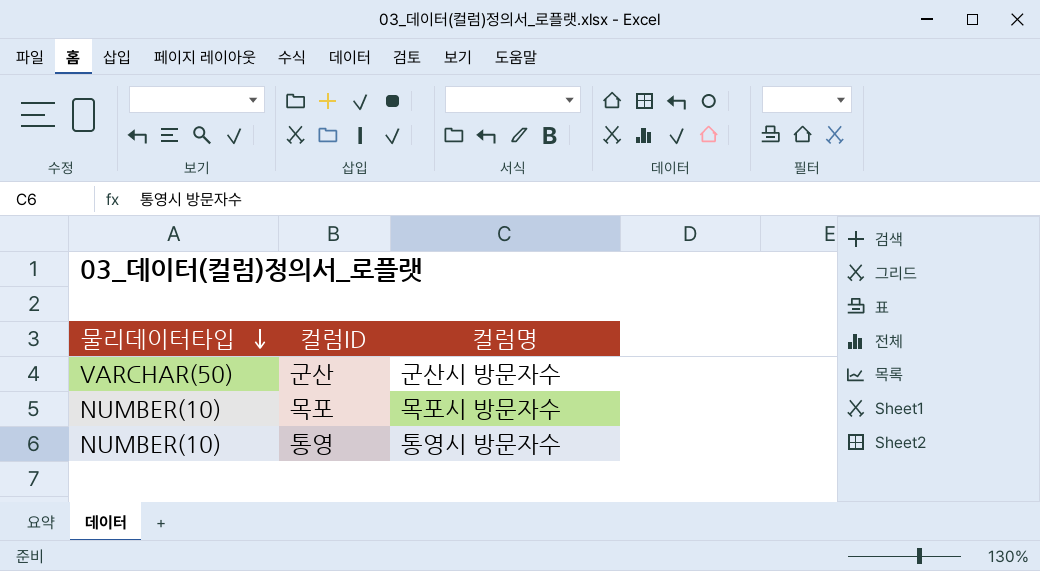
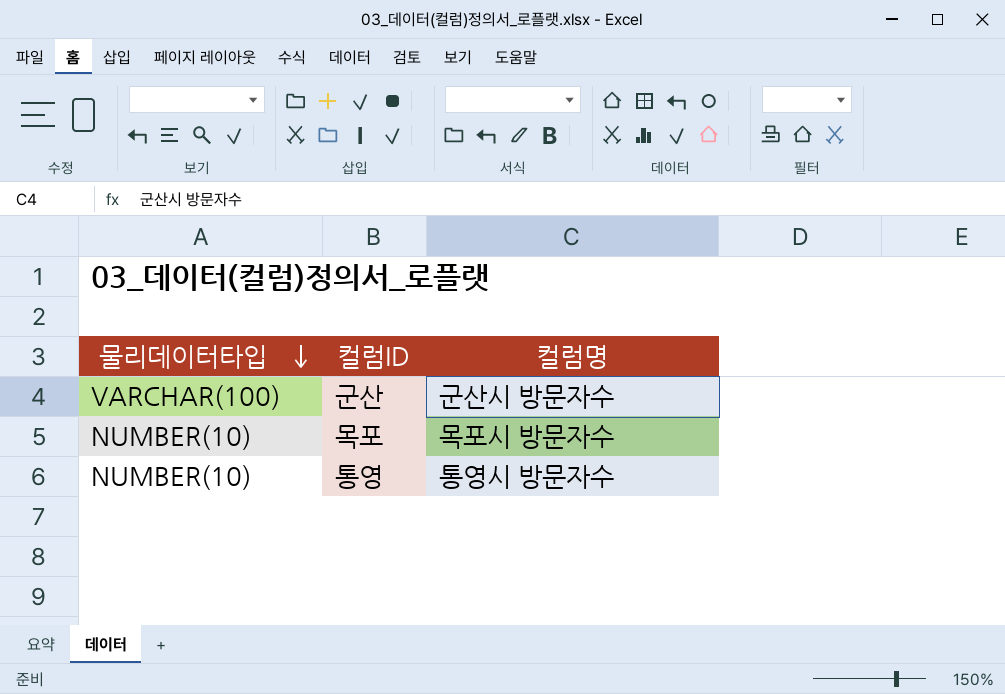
군산 | 물리데이터타입: VARCHAR(50) -> VARCHAR(100)

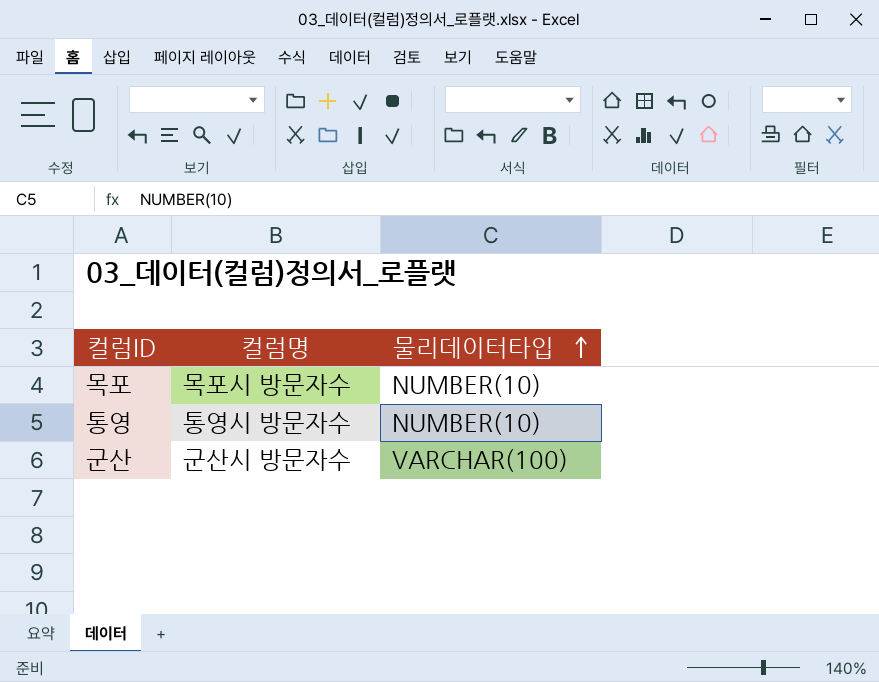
row order: 물리데이터타입 descending -> 물리데이터타입 ascending
column 물리데이터타입 | position: 1 -> 3

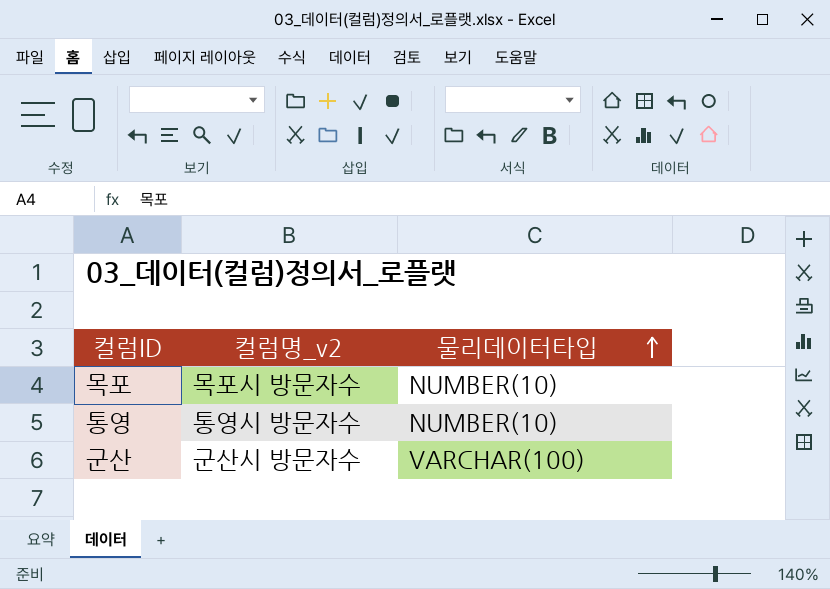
column name: 컬럼명 -> 컬럼명_v2

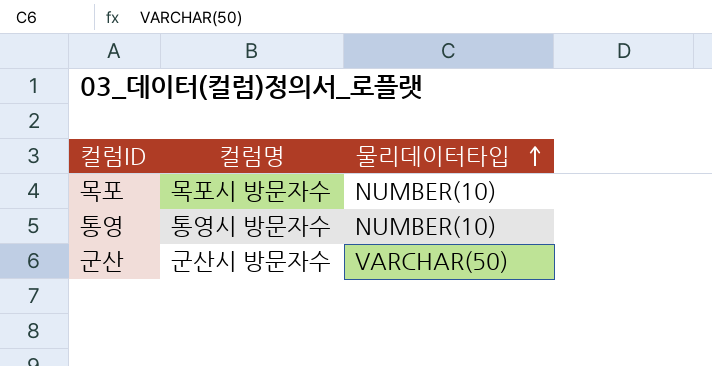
column name: 컬럼명_v2 -> 컬럼명
군산 | 물리데이터타입: VARCHAR(100) -> VARCHAR(50)

